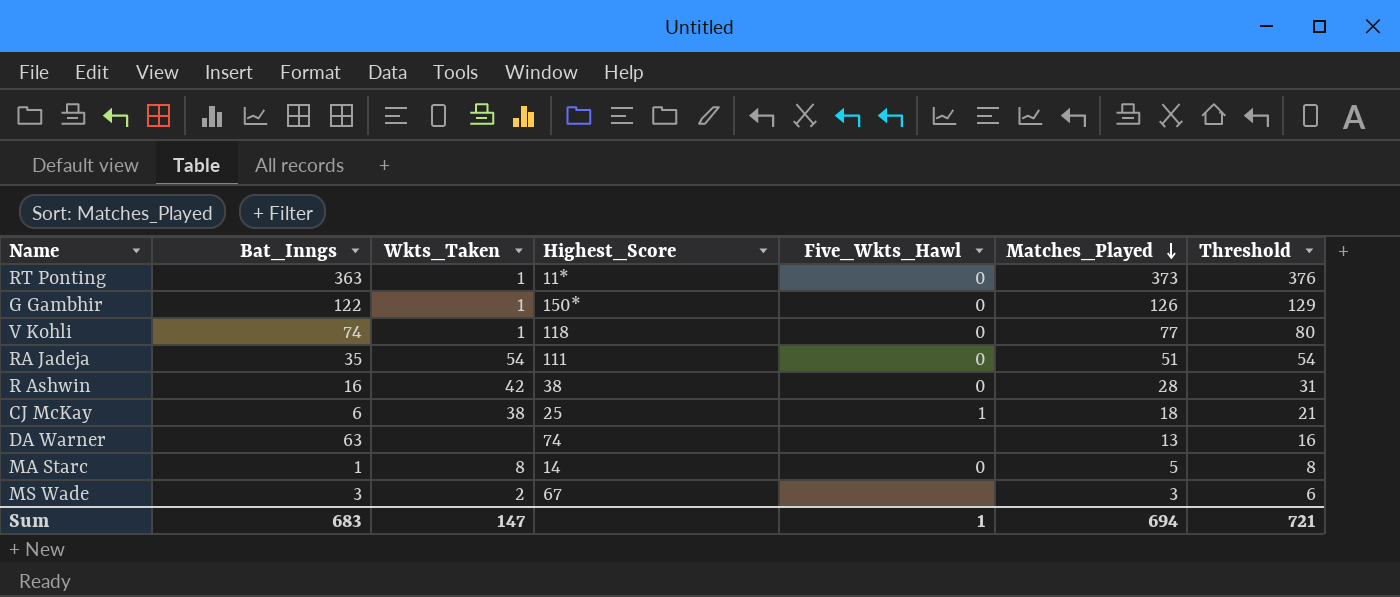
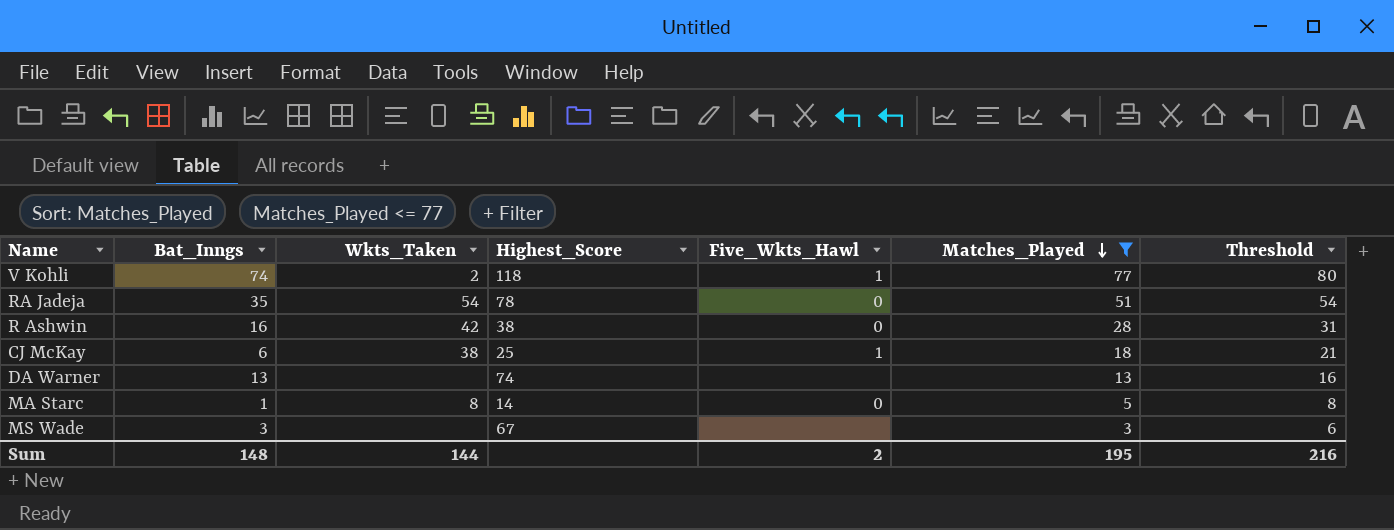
filter: none -> Matches_Played <= 77
V Kohli | Wkts_Taken: 1 -> 2
V Kohli | Five_Wkts_Hawl: 0 -> 1
RA Jadeja | Highest_Score: 111 -> 78
DA Warner | Bat_Inngs: 63 -> 13
MS Wade | Wkts_Taken: 2 -> none
Sum | Bat_Inngs: 683 -> 148
Sum | Wkts_Taken: 147 -> 144
Sum | Five_Wkts_Hawl: 1 -> 2
Sum | Matches_Played: 694 -> 195
Sum | Threshold: 721 -> 216

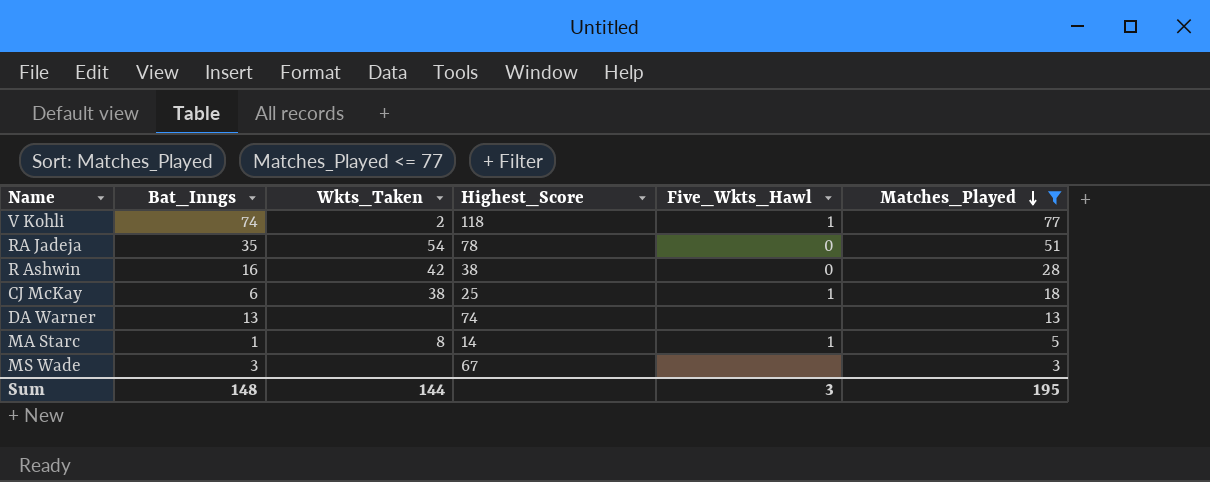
column Threshold | formula: [Matches_Played] + 3 -> none
MA Starc | Five_Wkts_Hawl: 0 -> 1
Sum | Five_Wkts_Hawl: 2 -> 3

